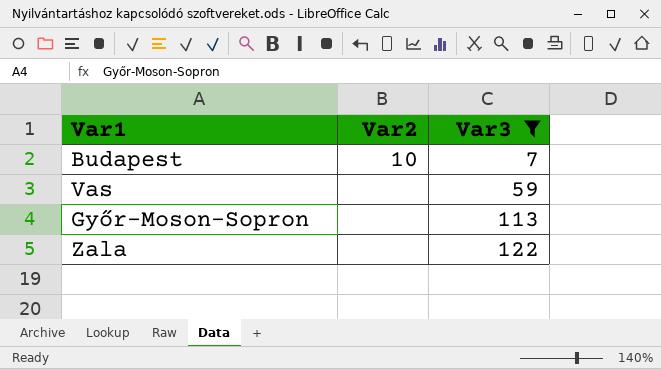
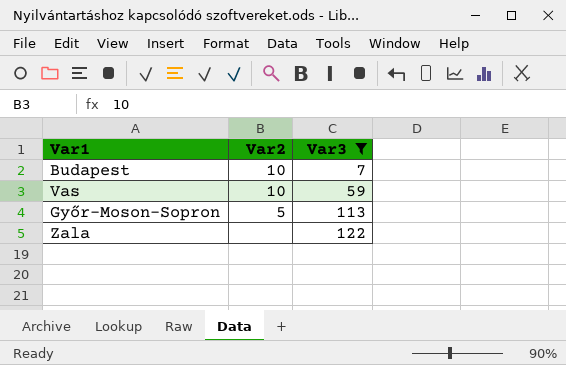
Vas | Var2: none -> 10
Győr-Moson-Sopron | Var2: none -> 5

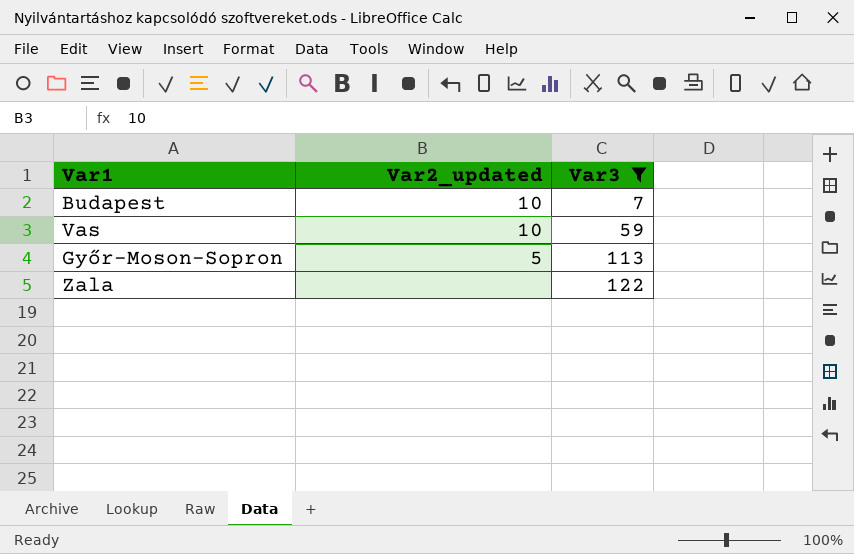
column name: Var2 -> Var2_updated

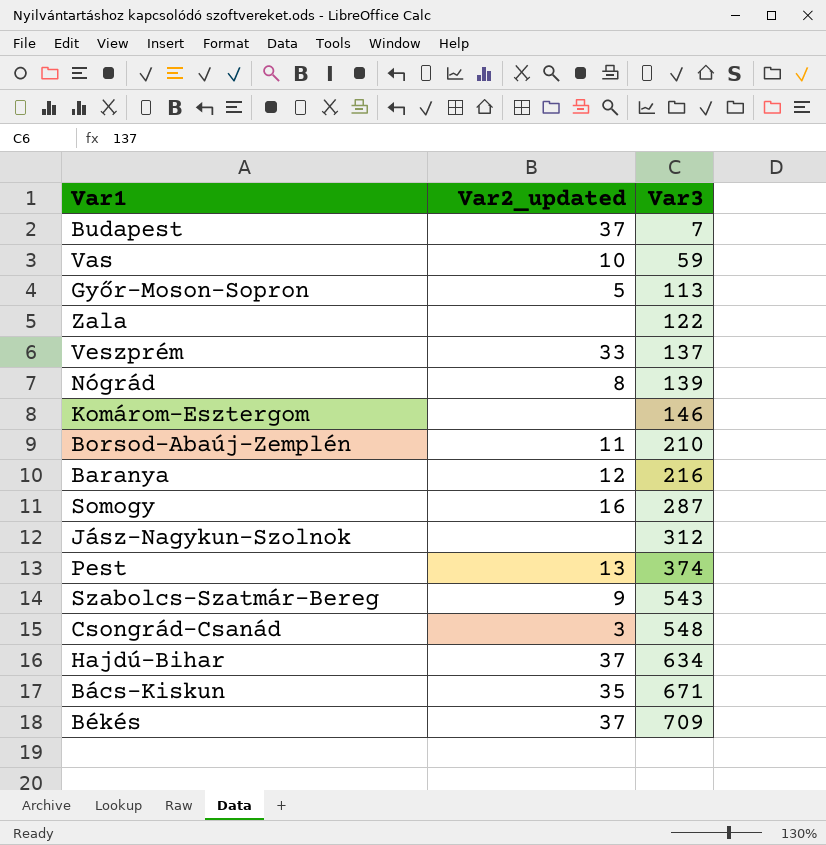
filter: Var3 <= 122 -> none
Budapest | Var2_updated: 10 -> 37

